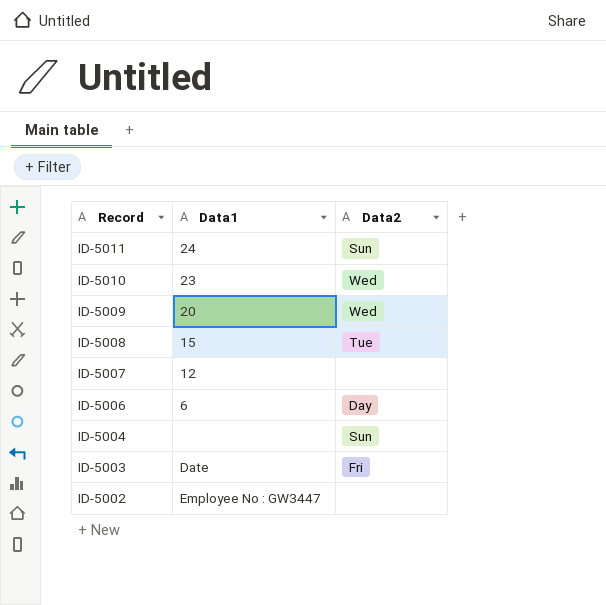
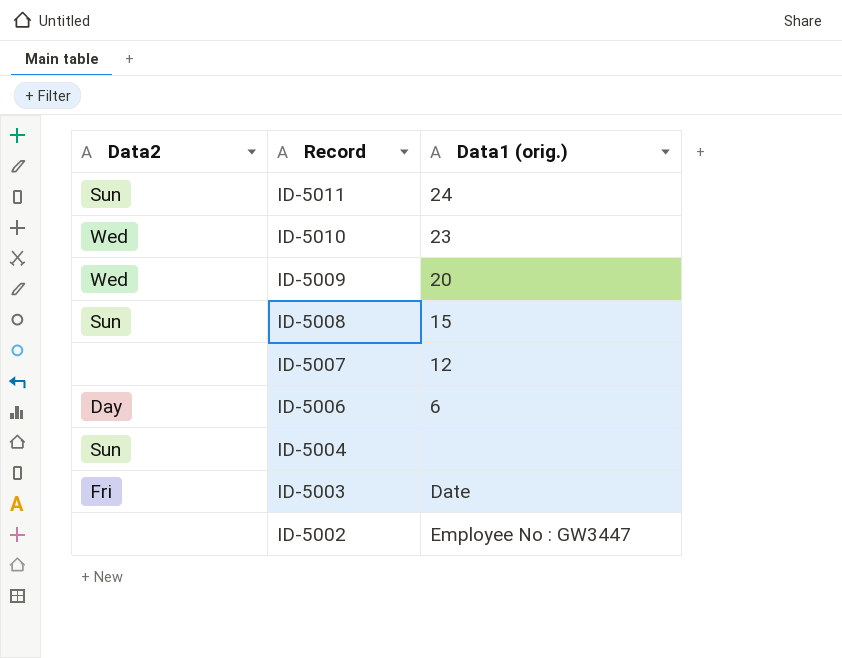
column Data2 | position: 3 -> 1
column name: Data1 -> Data1 (orig.)
ID-5008 | Data2: Tue -> Sun

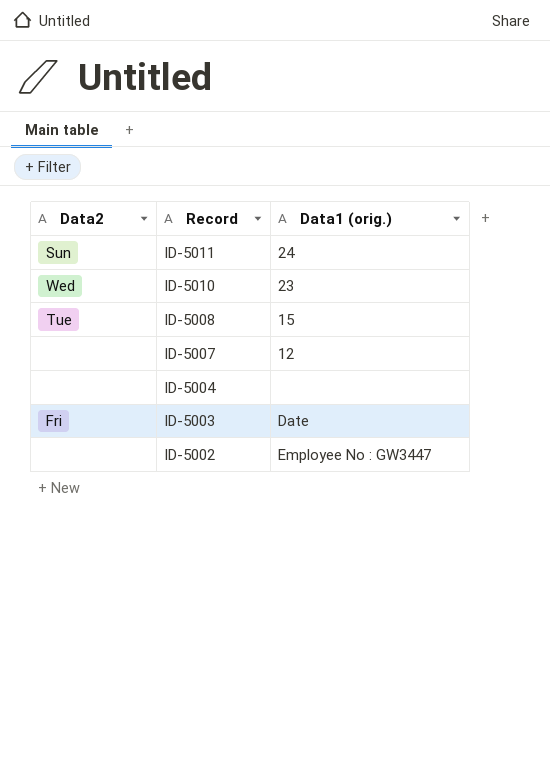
row ID-5009: Wed | 20 -> none
row ID-5006: Day | 6 -> none
ID-5008 | Data2: Sun -> Tue
ID-5004 | Data2: Sun -> none

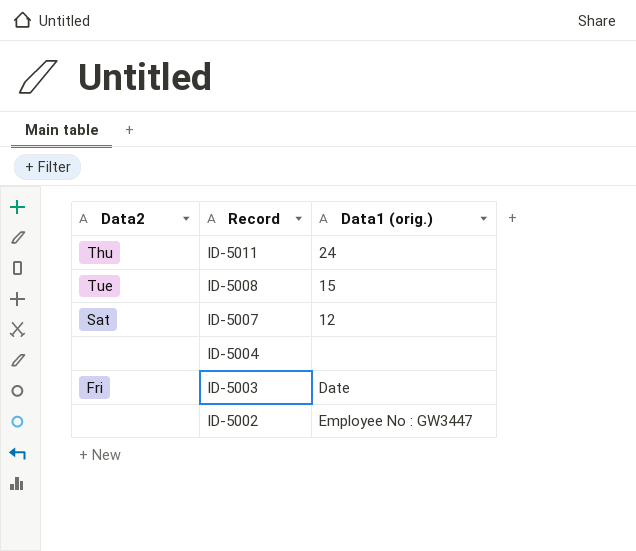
row ID-5010: Wed | 23 -> none
ID-5011 | Data2: Sun -> Thu
ID-5007 | Data2: none -> Sat

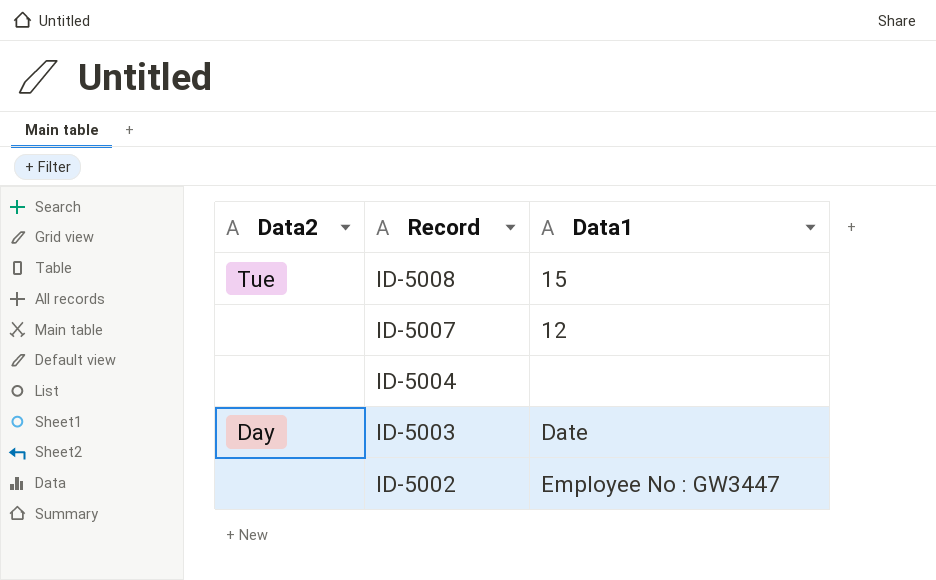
column name: Data1 (orig.) -> Data1
row ID-5011: Thu | 24 -> none
ID-5007 | Data2: Sat -> none
ID-5003 | Data2: Fri -> Day

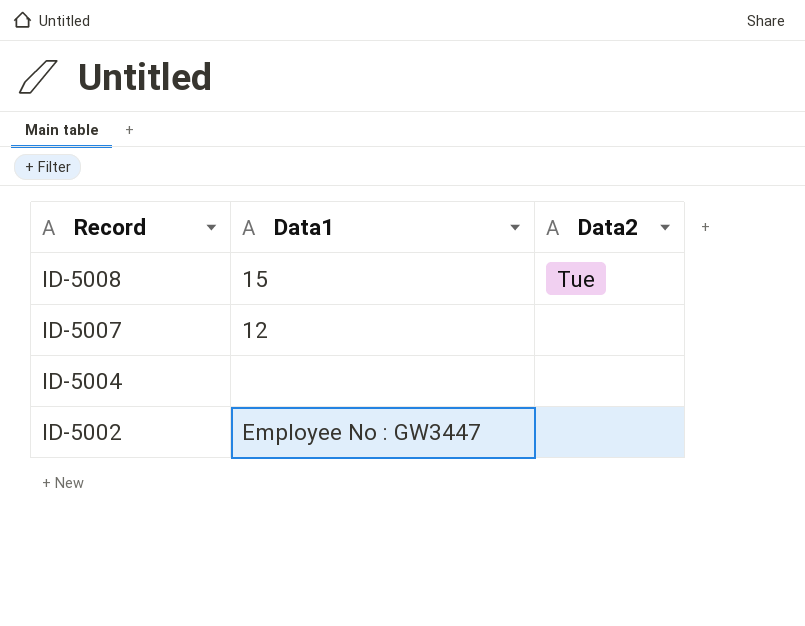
column Data2 | position: 1 -> 3
row ID-5003: Day | Date -> none

